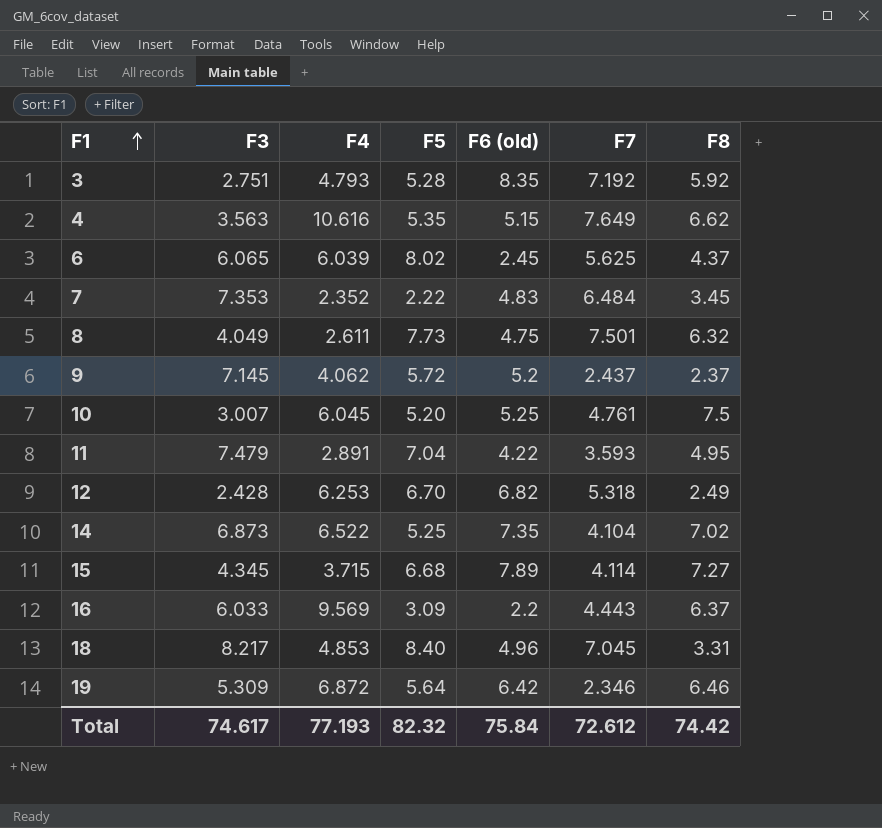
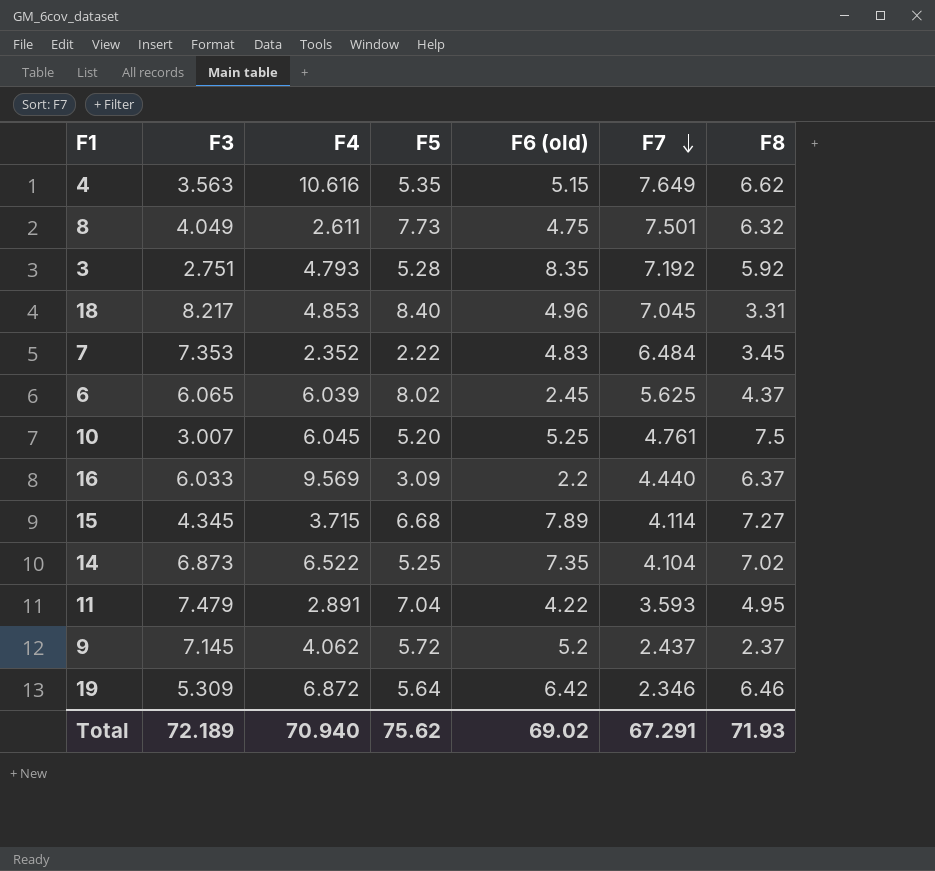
row order: F1 ascending -> F7 descending
row 12: 2.428 | 6.253 | 6.70 | 6.82 | 5.318 | 2.49 -> none
16 | F7: 4.443 -> 4.440
Total | F3: 74.617 -> 72.189
Total | F4: 77.193 -> 70.940
Total | F5: 82.32 -> 75.62
Total | F6 (old): 75.84 -> 69.02
Total | F7: 72.612 -> 67.291
Total | F8: 74.42 -> 71.93

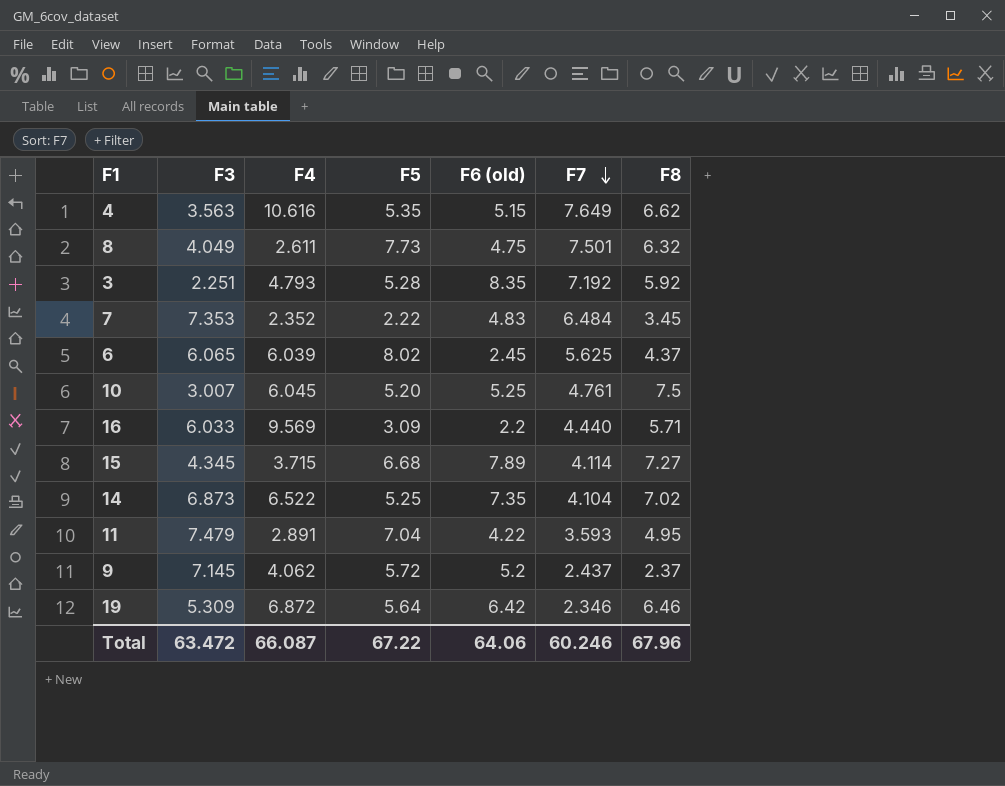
row 18: 8.217 | 4.853 | 8.40 | 4.96 | 7.045 | 3.31 -> none
3 | F3: 2.751 -> 2.251
16 | F8: 6.37 -> 5.71
Total | F3: 72.189 -> 63.472
Total | F4: 70.940 -> 66.087
Total | F5: 75.62 -> 67.22
Total | F6 (old): 69.02 -> 64.06
Total | F7: 67.291 -> 60.246
Total | F8: 71.93 -> 67.96

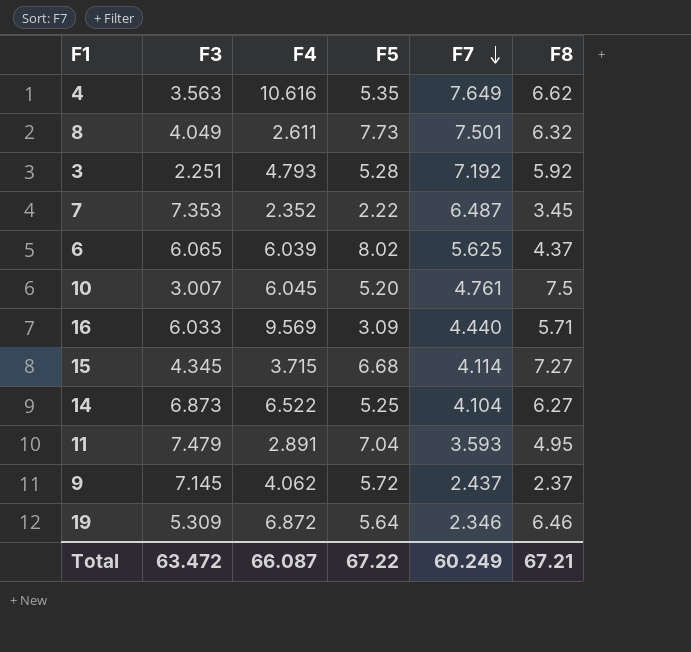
column F6 (old) | position: 5 -> none
7 | F7: 6.484 -> 6.487
14 | F8: 7.02 -> 6.27
Total | F7: 60.246 -> 60.249
Total | F8: 67.96 -> 67.21

